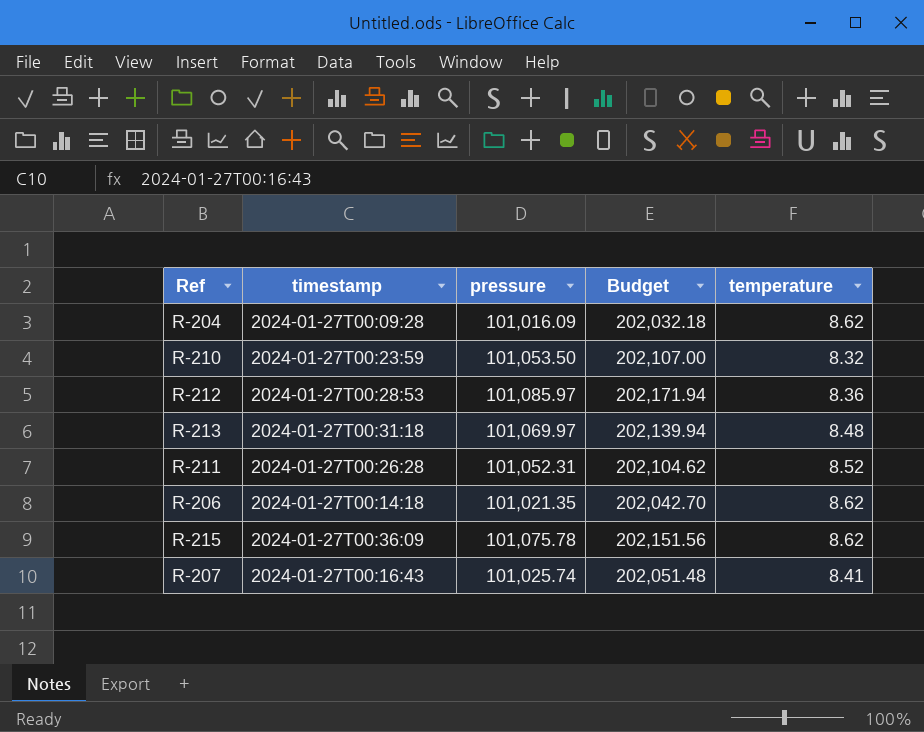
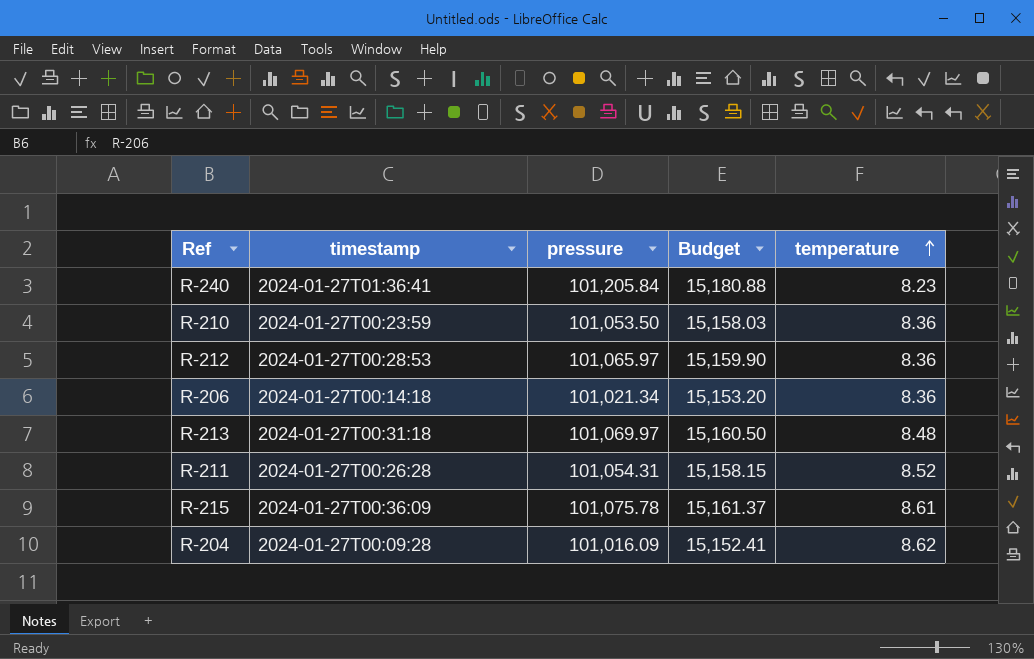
row order: none -> temperature ascending
column Budget | formula: [pressure] * 2 -> [pressure] * 0.15
row R-207: 2024-01-27T00:16:43 | 101,025.74 | 202,051.48 | 8.41 -> none
row R-240: none -> 2024-01-27T01:36:41 | 101,205.84 | 15,180.88 | 8.23
R-210 | temperature: 8.32 -> 8.36
R-212 | pressure: 101,085.97 -> 101,065.97
R-206 | pressure: 101,021.35 -> 101,021.34
R-206 | temperature: 8.62 -> 8.36
R-211 | pressure: 101,052.31 -> 101,054.31
R-215 | temperature: 8.62 -> 8.61

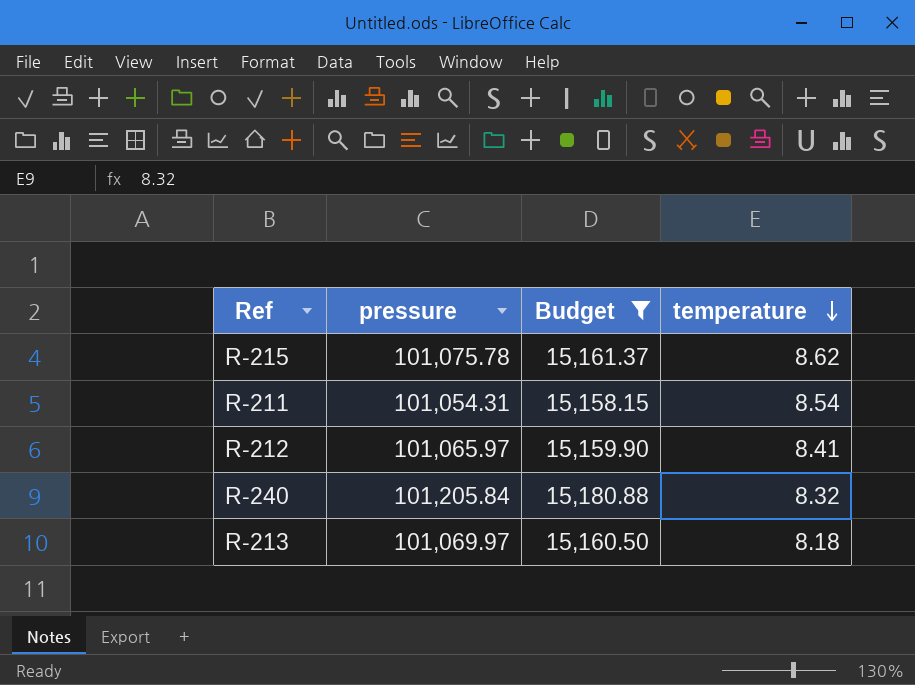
filter: none -> Budget >= 15,158.15
row order: temperature ascending -> temperature descending
column timestamp | position: 2 -> none
R-215 | temperature: 8.61 -> 8.62
R-211 | temperature: 8.52 -> 8.54
R-212 | temperature: 8.36 -> 8.41
R-240 | temperature: 8.23 -> 8.32
R-213 | temperature: 8.48 -> 8.18

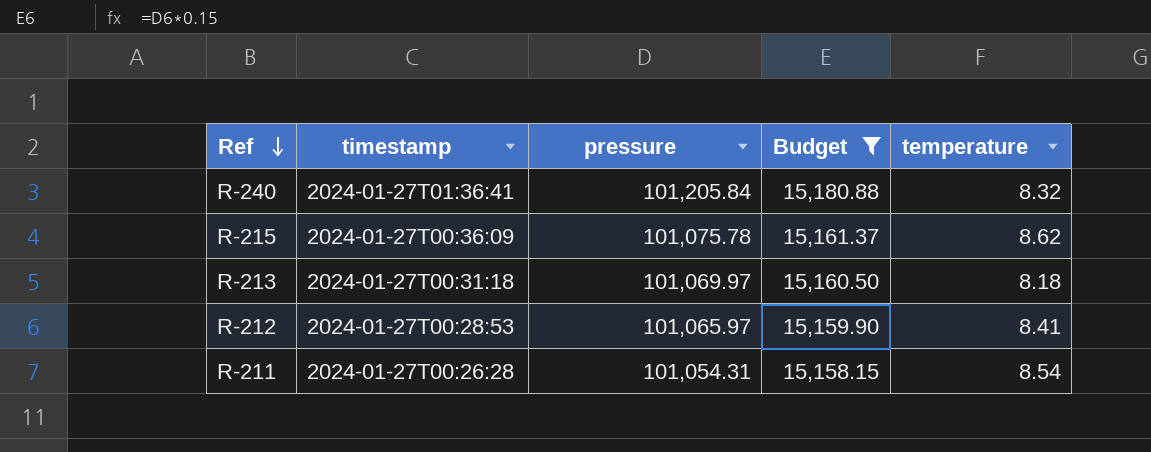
row order: temperature descending -> Ref descending
column timestamp | position: none -> 2

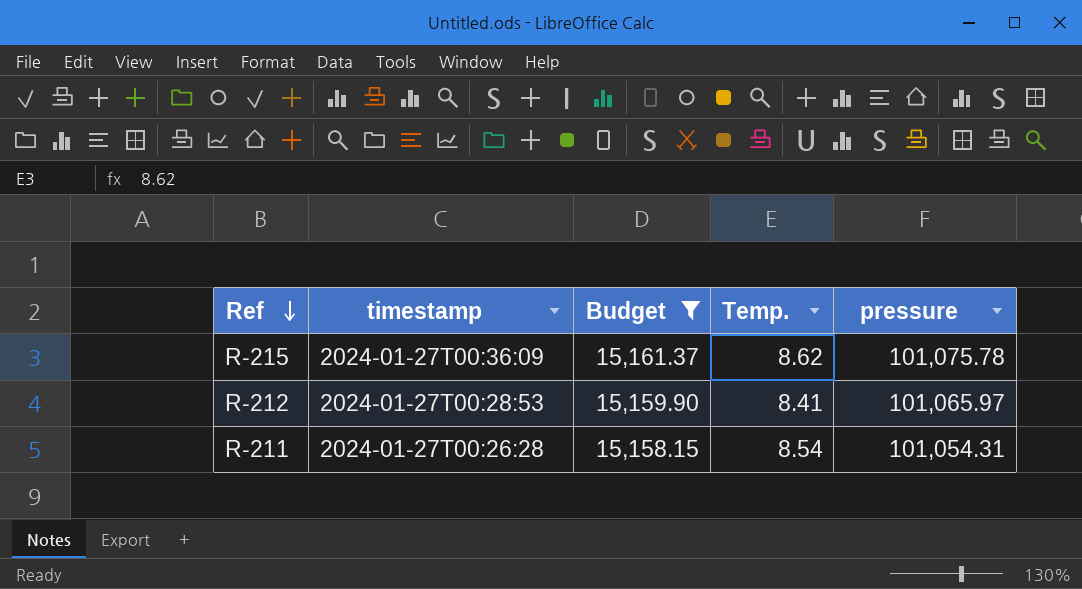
column name: temperature -> Temp.
column pressure | position: 3 -> 5
row R-240: 2024-01-27T01:36:41 | 101,205.84 | 15,180.88 | 8.32 -> none
row R-213: 2024-01-27T00:31:18 | 101,069.97 | 15,160.50 | 8.18 -> none

